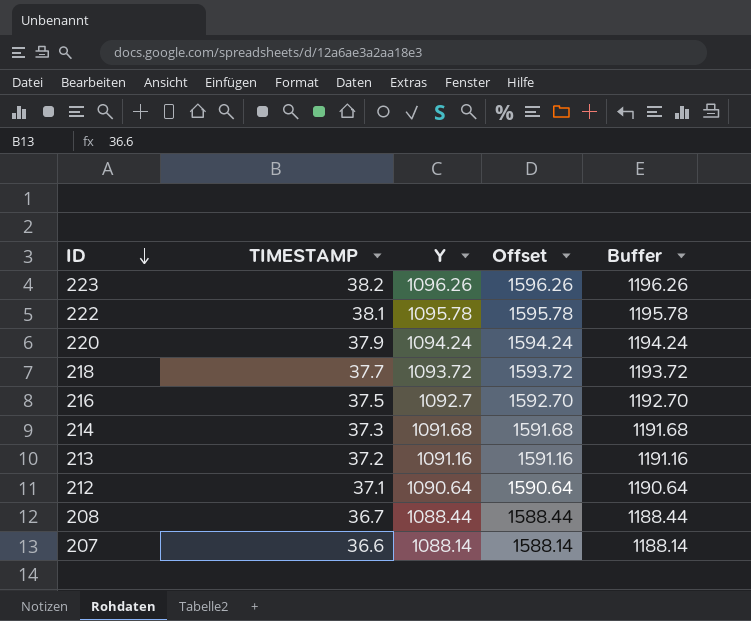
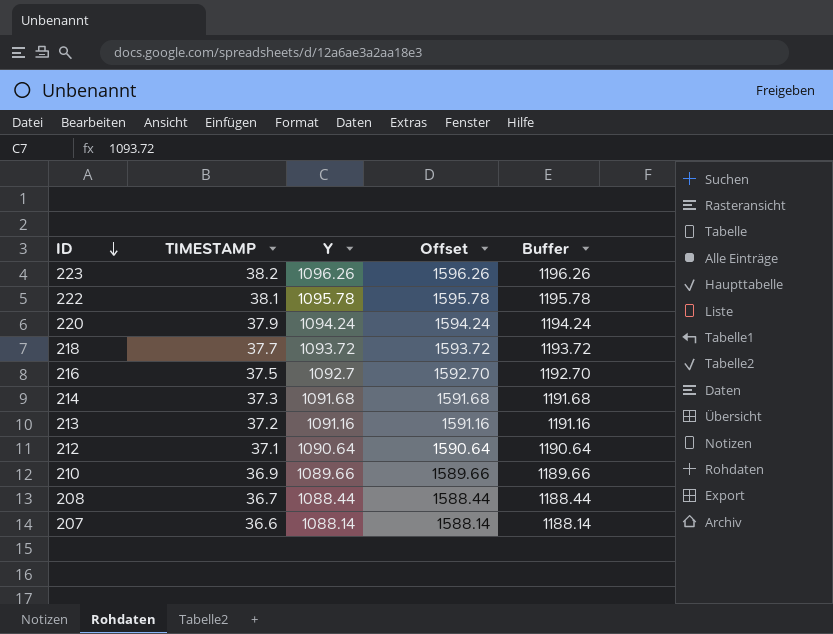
row 210: none -> 36.9 | 1089.66 | 1589.66 | 1189.66

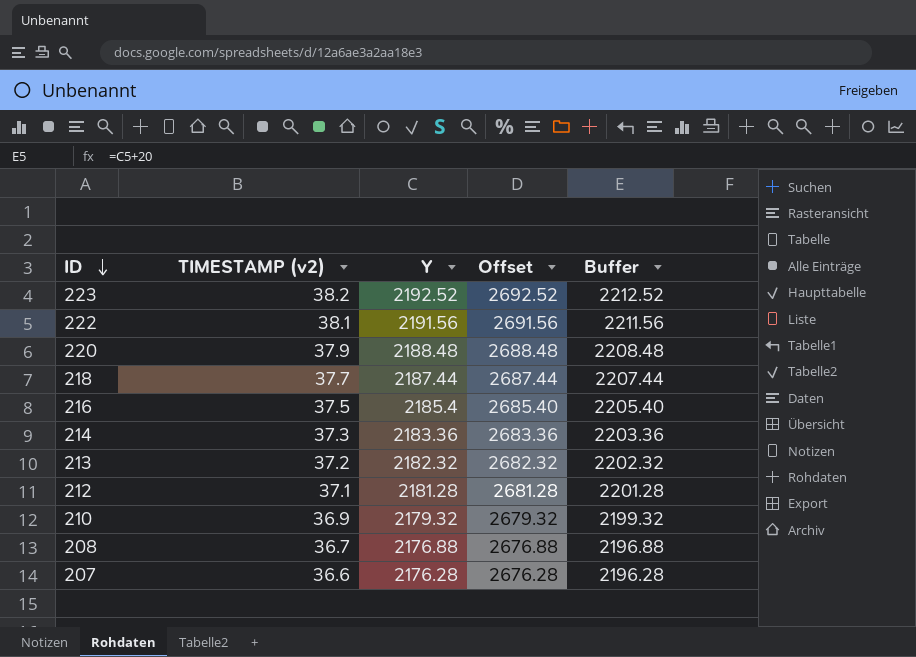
column name: TIMESTAMP -> TIMESTAMP (v2)
column Buffer | formula: [Y] + 100 -> [Y] + 20
223 | Y: 1096.26 -> 2192.52
223 | Offset: 1596.26 -> 2692.52
222 | Y: 1095.78 -> 2191.56
222 | Offset: 1595.78 -> 2691.56
220 | Y: 1094.24 -> 2188.48
220 | Offset: 1594.24 -> 2688.48
218 | Y: 1093.72 -> 2187.44
218 | Offset: 1593.72 -> 2687.44
216 | Y: 1092.7 -> 2185.4
216 | Offset: 1592.70 -> 2685.40
214 | Y: 1091.68 -> 2183.36
214 | Offset: 1591.68 -> 2683.36
213 | Y: 1091.16 -> 2182.32
213 | Offset: 1591.16 -> 2682.32
212 | Y: 1090.64 -> 2181.28
212 | Offset: 1590.64 -> 2681.28
210 | Y: 1089.66 -> 2179.32
210 | Offset: 1589.66 -> 2679.32
208 | Y: 1088.44 -> 2176.88
208 | Offset: 1588.44 -> 2676.88
207 | Y: 1088.14 -> 2176.28
207 | Offset: 1588.14 -> 2676.28

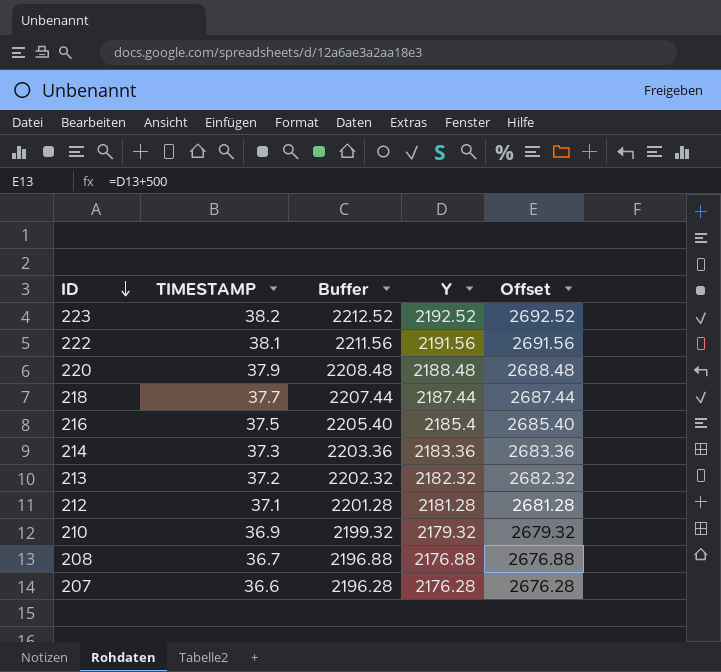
column name: TIMESTAMP (v2) -> TIMESTAMP
column Buffer | position: 5 -> 3

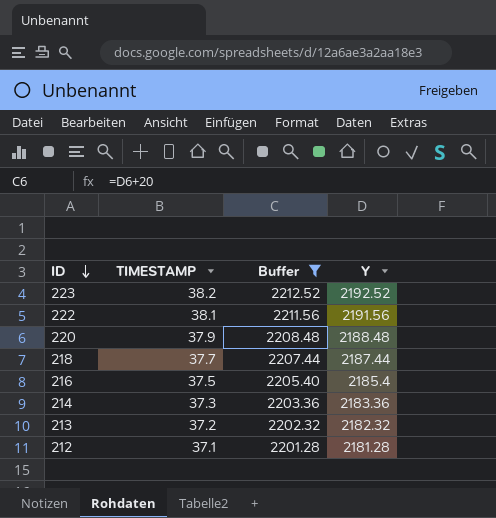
filter: none -> Buffer >= 2201.28
column Offset | formula: [Y] + 500 -> none

